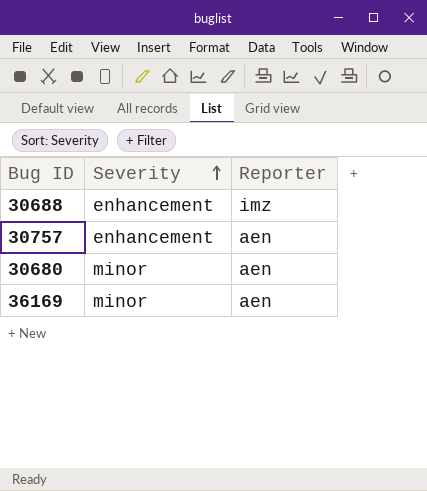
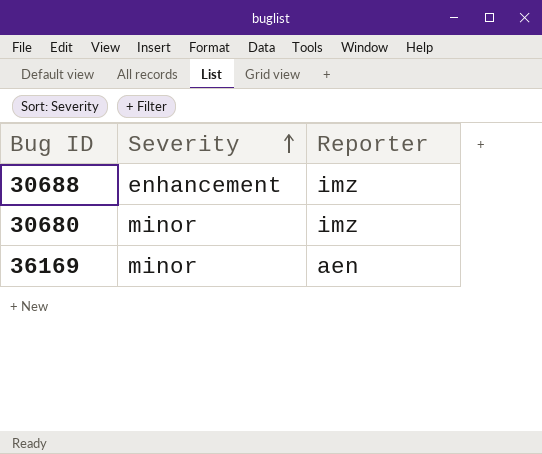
row 30757: enhancement | aen -> none
30680 | Reporter: aen -> imz

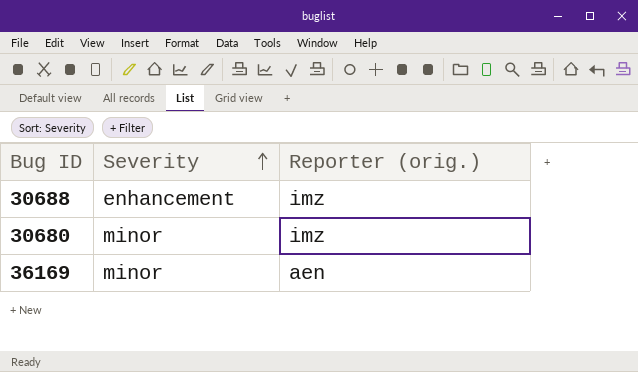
column name: Reporter -> Reporter (orig.)

